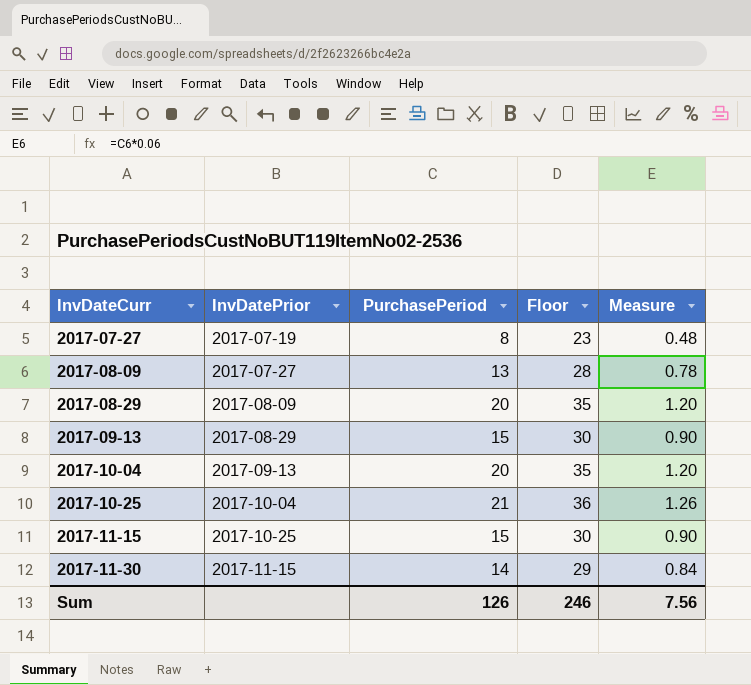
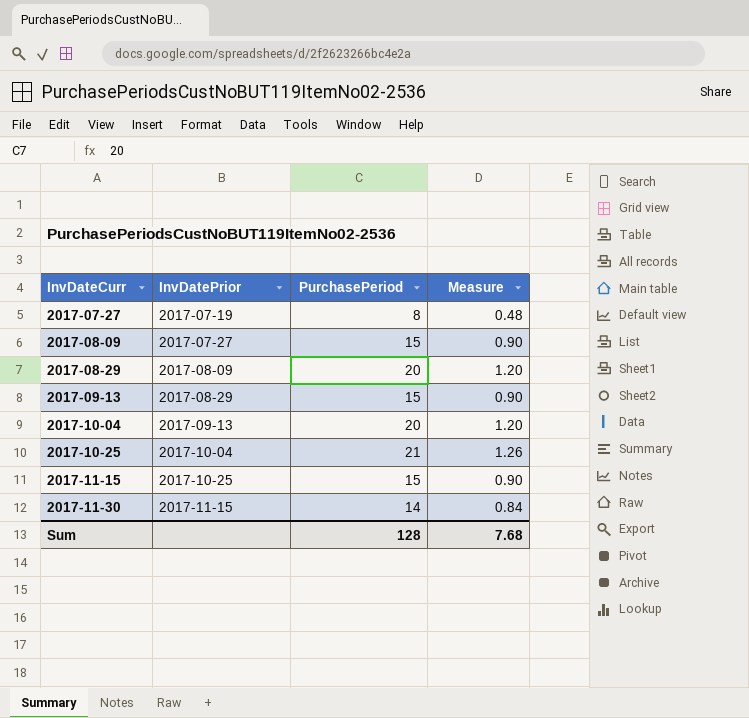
column Floor | formula: [PurchasePeriod] + 15 -> none
2017-08-09 | PurchasePeriod: 13 -> 15
2017-08-09 | Measure: 0.78 -> 0.90
Sum | PurchasePeriod: 126 -> 128
Sum | Measure: 7.56 -> 7.68

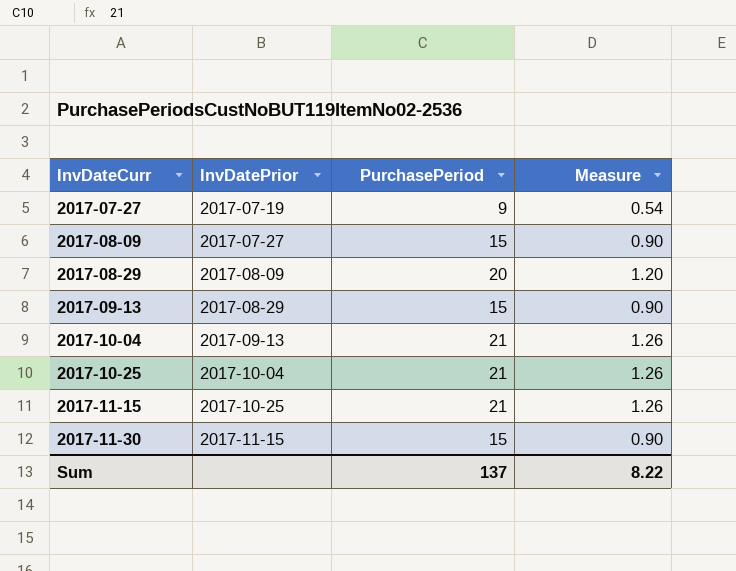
2017-07-27 | PurchasePeriod: 8 -> 9
2017-07-27 | Measure: 0.48 -> 0.54
2017-10-04 | PurchasePeriod: 20 -> 21
2017-10-04 | Measure: 1.20 -> 1.26
2017-11-15 | PurchasePeriod: 15 -> 21
2017-11-15 | Measure: 0.90 -> 1.26
2017-11-30 | PurchasePeriod: 14 -> 15
2017-11-30 | Measure: 0.84 -> 0.90
Sum | PurchasePeriod: 128 -> 137
Sum | Measure: 7.68 -> 8.22

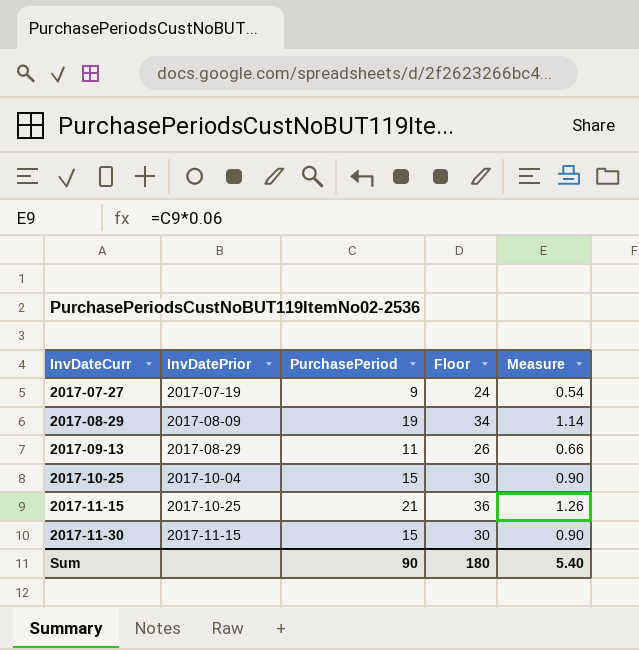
column Floor | formula: none -> [PurchasePeriod] + 15
row 2017-08-09: 2017-07-27 | 15 | 0.90 -> none
row 2017-10-04: 2017-09-13 | 21 | 1.26 -> none
2017-08-29 | PurchasePeriod: 20 -> 19
2017-08-29 | Measure: 1.20 -> 1.14
2017-09-13 | PurchasePeriod: 15 -> 11
2017-09-13 | Measure: 0.90 -> 0.66
2017-10-25 | PurchasePeriod: 21 -> 15
2017-10-25 | Measure: 1.26 -> 0.90
Sum | PurchasePeriod: 137 -> 90
Sum | Measure: 8.22 -> 5.40

